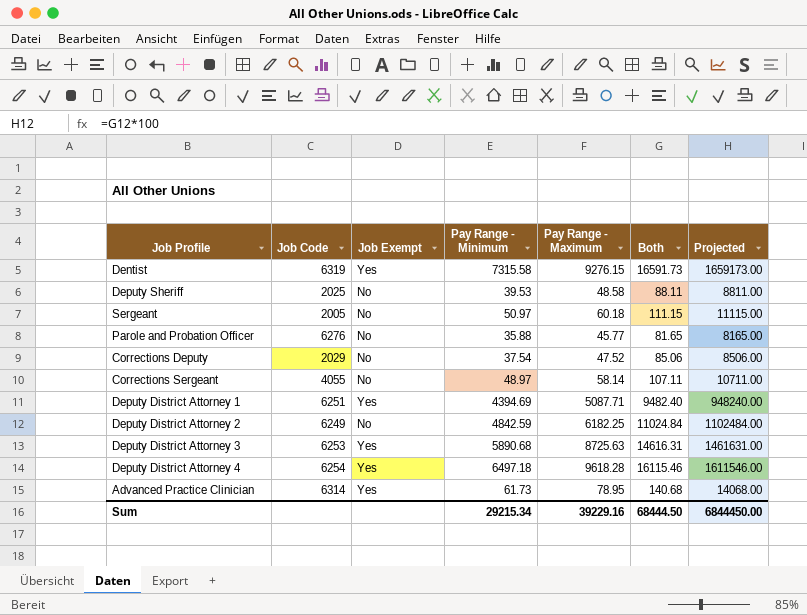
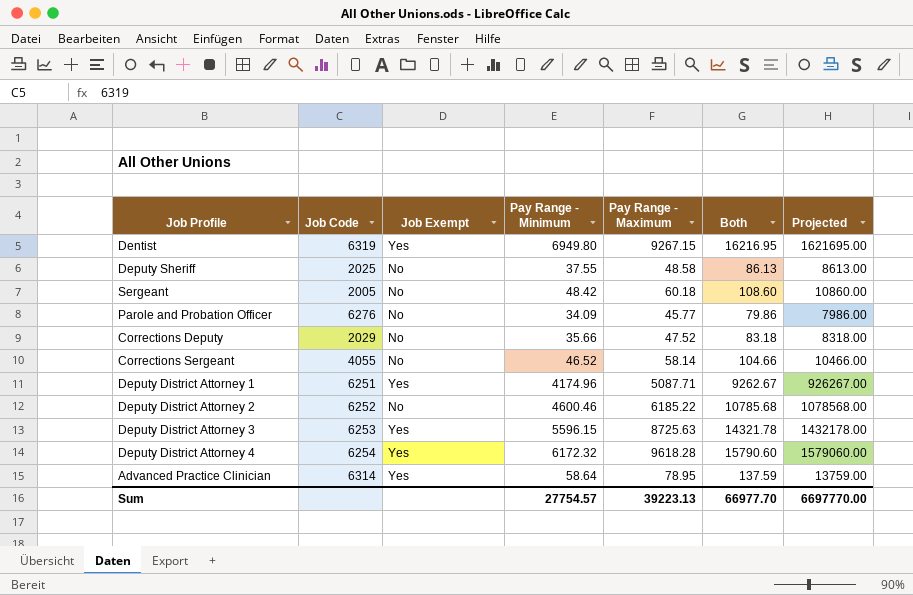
Dentist | Pay Range - Minimum: 7315.58 -> 6949.80
Dentist | Pay Range - Maximum: 9276.15 -> 9267.15
Dentist | Both: 16591.73 -> 16216.95
Dentist | Projected: 1659173.00 -> 1621695.00
Deputy Sheriff | Pay Range - Minimum: 39.53 -> 37.55
Deputy Sheriff | Both: 88.11 -> 86.13
Deputy Sheriff | Projected: 8811.00 -> 8613.00
Sergeant | Pay Range - Minimum: 50.97 -> 48.42
Sergeant | Both: 111.15 -> 108.60
Sergeant | Projected: 11115.00 -> 10860.00
Parole and Probation Officer | Pay Range - Minimum: 35.88 -> 34.09
Parole and Probation Officer | Both: 81.65 -> 79.86
Parole and Probation Officer | Projected: 8165.00 -> 7986.00
Corrections Deputy | Pay Range - Minimum: 37.54 -> 35.66
Corrections Deputy | Both: 85.06 -> 83.18
Corrections Deputy | Projected: 8506.00 -> 8318.00
Corrections Sergeant | Pay Range - Minimum: 48.97 -> 46.52
Corrections Sergeant | Both: 107.11 -> 104.66
Corrections Sergeant | Projected: 10711.00 -> 10466.00
Deputy District Attorney 1 | Pay Range - Minimum: 4394.69 -> 4174.96
Deputy District Attorney 1 | Both: 9482.40 -> 9262.67
Deputy District Attorney 1 | Projected: 948240.00 -> 926267.00
Deputy District Attorney 2 | Job Code: 6249 -> 6252
Deputy District Attorney 2 | Pay Range - Minimum: 4842.59 -> 4600.46
Deputy District Attorney 2 | Pay Range - Maximum: 6182.25 -> 6185.22
Deputy District Attorney 2 | Both: 11024.84 -> 10785.68
Deputy District Attorney 2 | Projected: 1102484.00 -> 1078568.00
Deputy District Attorney 3 | Pay Range - Minimum: 5890.68 -> 5596.15
Deputy District Attorney 3 | Both: 14616.31 -> 14321.78
Deputy District Attorney 3 | Projected: 1461631.00 -> 1432178.00
Deputy District Attorney 4 | Pay Range - Minimum: 6497.18 -> 6172.32
Deputy District Attorney 4 | Both: 16115.46 -> 15790.60
Deputy District Attorney 4 | Projected: 1611546.00 -> 1579060.00
Advanced Practice Clinician | Pay Range - Minimum: 61.73 -> 58.64
Advanced Practice Clinician | Both: 140.68 -> 137.59
Advanced Practice Clinician | Projected: 14068.00 -> 13759.00
Sum | Pay Range - Minimum: 29215.34 -> 27754.57
Sum | Pay Range - Maximum: 39229.16 -> 39223.13
Sum | Both: 68444.50 -> 66977.70
Sum | Projected: 6844450.00 -> 6697770.00

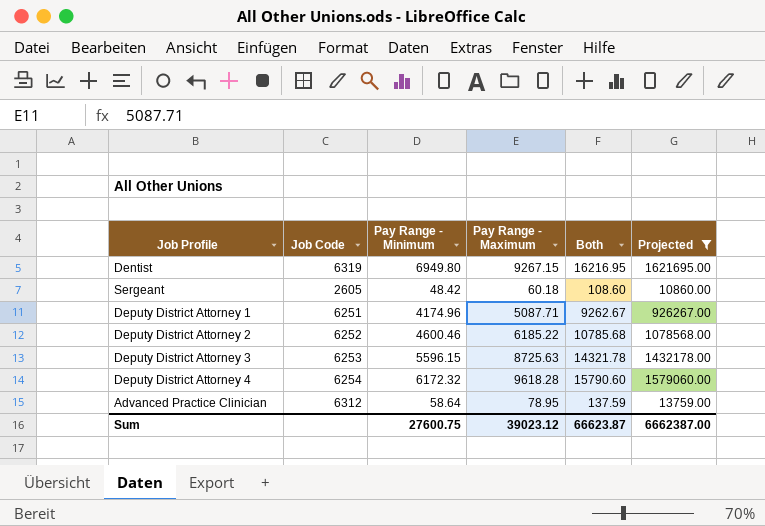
filter: none -> Projected >= 10860.00
column Job Exempt | position: 3 -> none
Sergeant | Job Code: 2005 -> 2605
Advanced Practice Clinician | Job Code: 6314 -> 6312
Sum | Pay Range - Minimum: 27754.57 -> 27600.75
Sum | Pay Range - Maximum: 39223.13 -> 39023.12
Sum | Both: 66977.70 -> 66623.87
Sum | Projected: 6697770.00 -> 6662387.00

